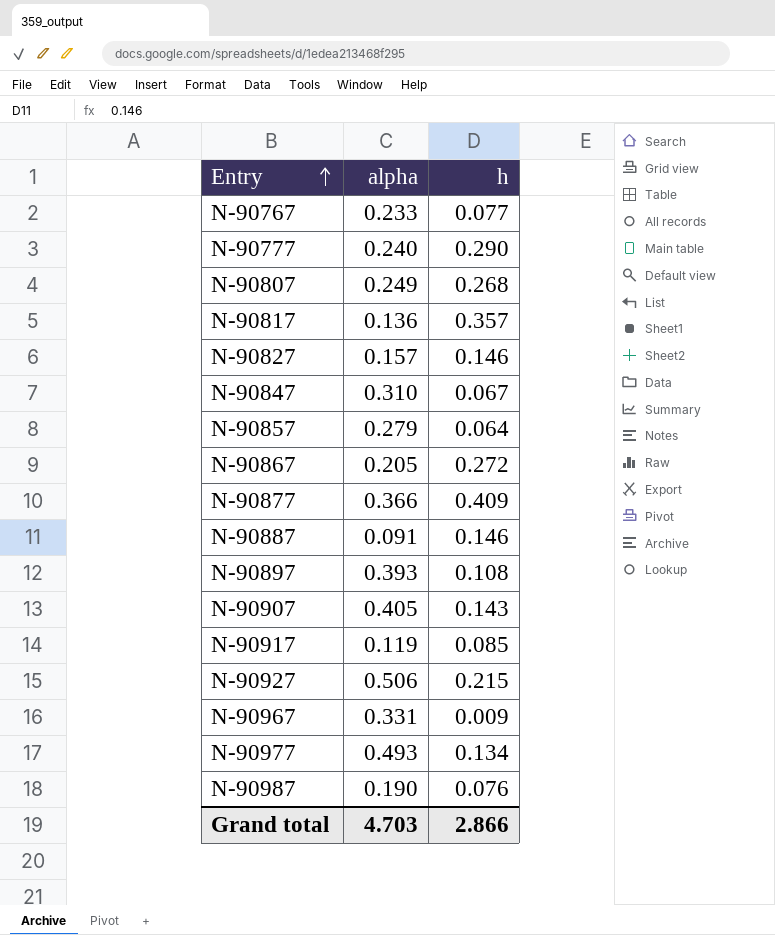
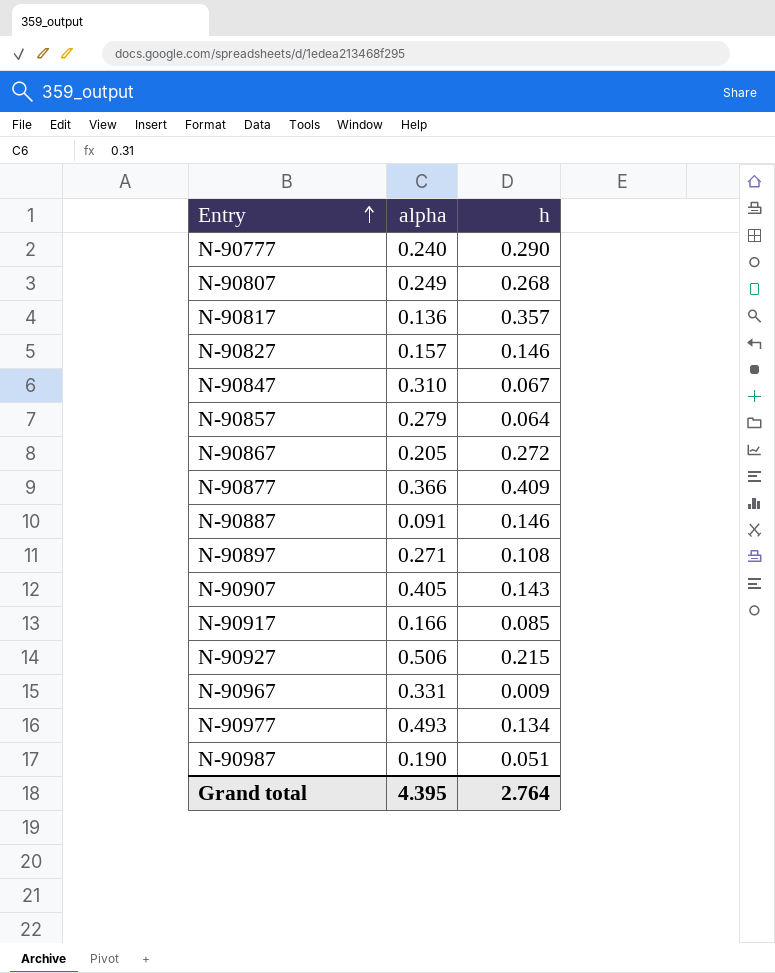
row N-90767: 0.233 | 0.077 -> none
N-90897 | alpha: 0.393 -> 0.271
N-90917 | alpha: 0.119 -> 0.166
N-90987 | h: 0.076 -> 0.051
Grand total | alpha: 4.703 -> 4.395
Grand total | h: 2.866 -> 2.764

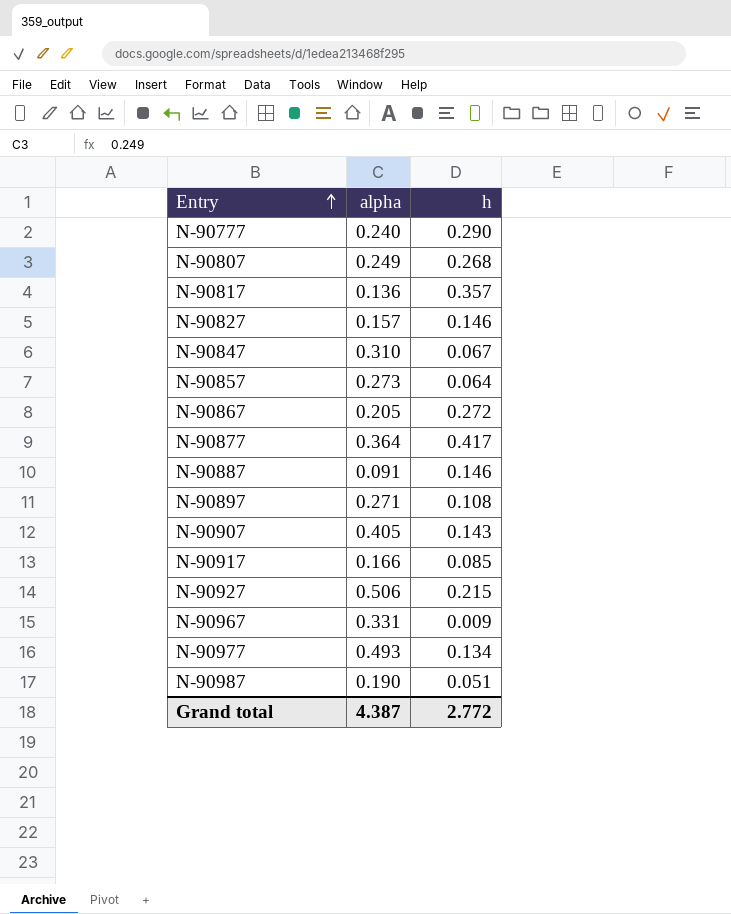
N-90857 | alpha: 0.279 -> 0.273
N-90877 | alpha: 0.366 -> 0.364
N-90877 | h: 0.409 -> 0.417
Grand total | alpha: 4.395 -> 4.387
Grand total | h: 2.764 -> 2.772

